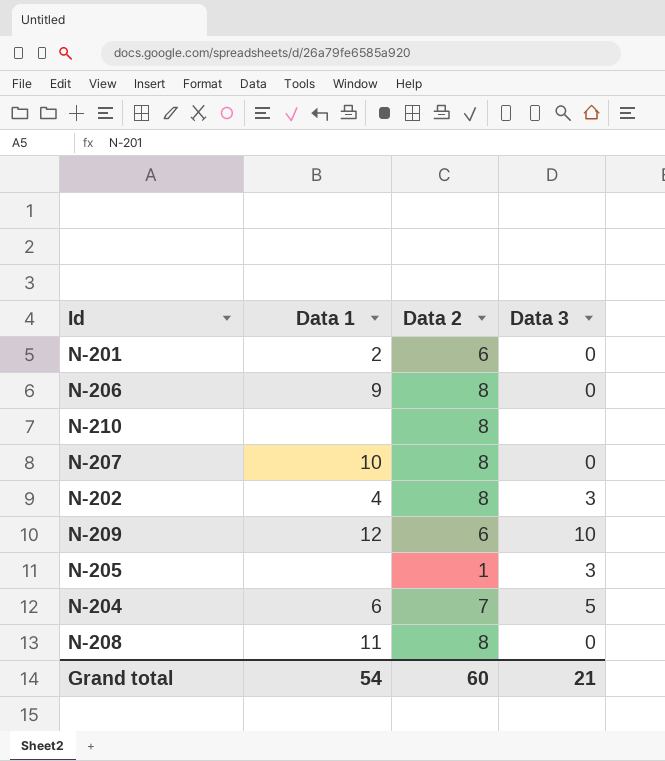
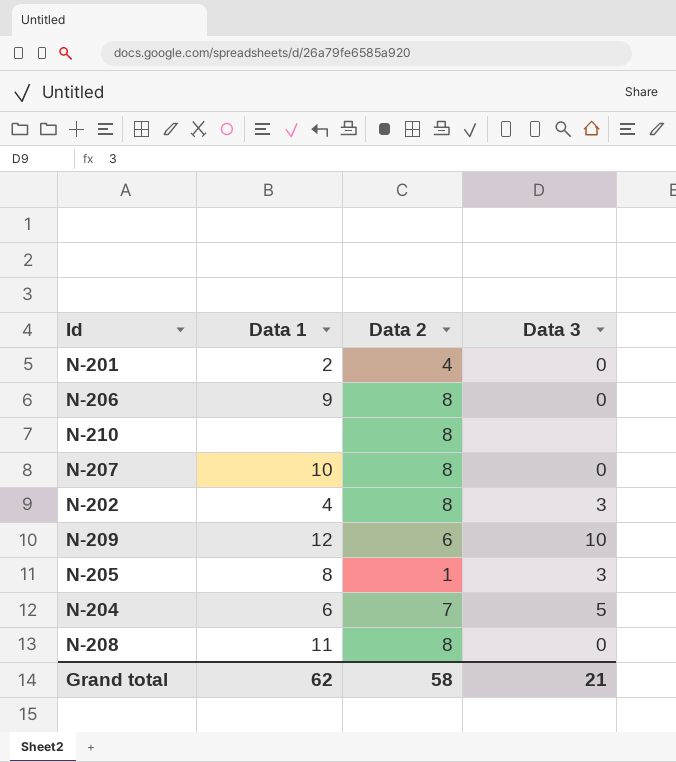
N-201 | Data 2: 6 -> 4
N-205 | Data 1: none -> 8
Grand total | Data 1: 54 -> 62
Grand total | Data 2: 60 -> 58

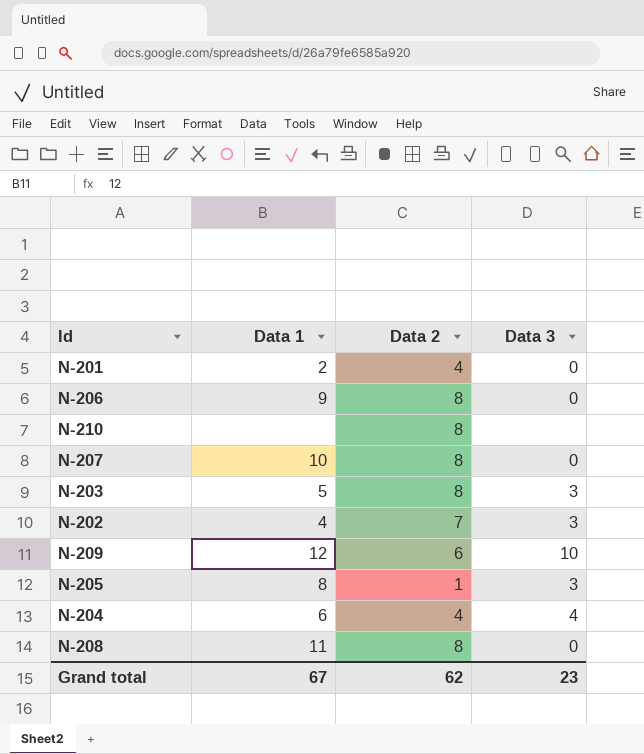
row N-203: none -> 5 | 8 | 3
N-202 | Data 2: 8 -> 7
N-204 | Data 2: 7 -> 4
N-204 | Data 3: 5 -> 4
Grand total | Data 1: 62 -> 67
Grand total | Data 2: 58 -> 62
Grand total | Data 3: 21 -> 23

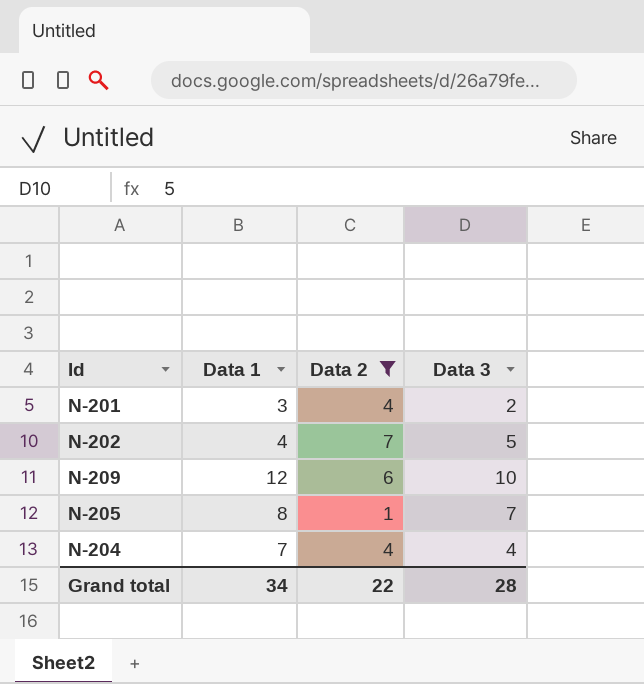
filter: none -> Data 2 != 8
N-201 | Data 1: 2 -> 3
N-201 | Data 3: 0 -> 2
N-202 | Data 3: 3 -> 5
N-205 | Data 3: 3 -> 7
N-204 | Data 1: 6 -> 7
Grand total | Data 1: 67 -> 34
Grand total | Data 2: 62 -> 22
Grand total | Data 3: 23 -> 28

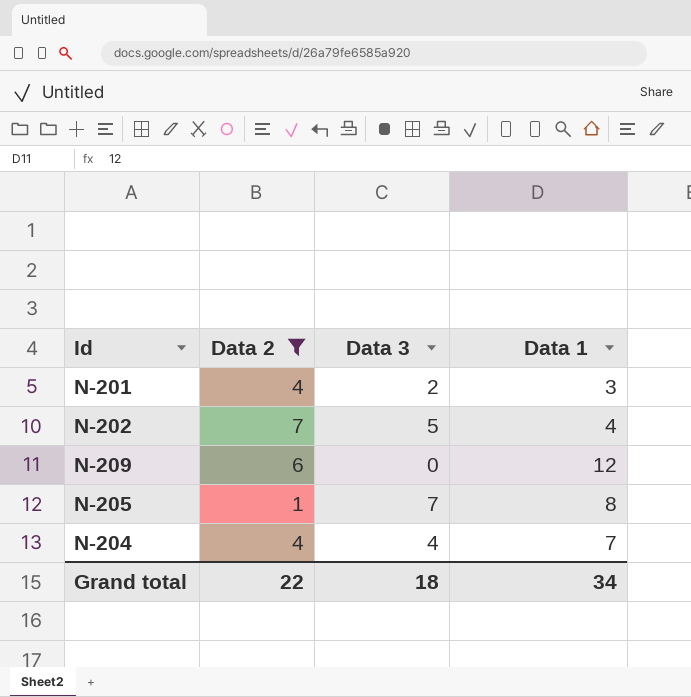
column Data 1 | position: 2 -> 4
N-209 | Data 3: 10 -> 0
Grand total | Data 3: 28 -> 18

